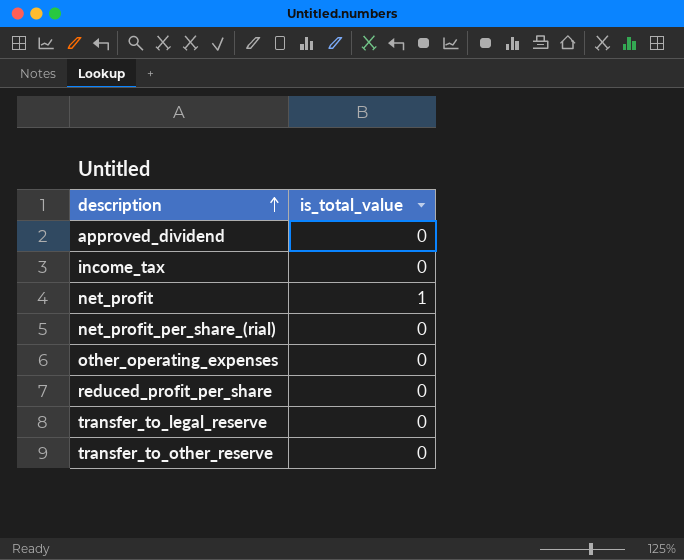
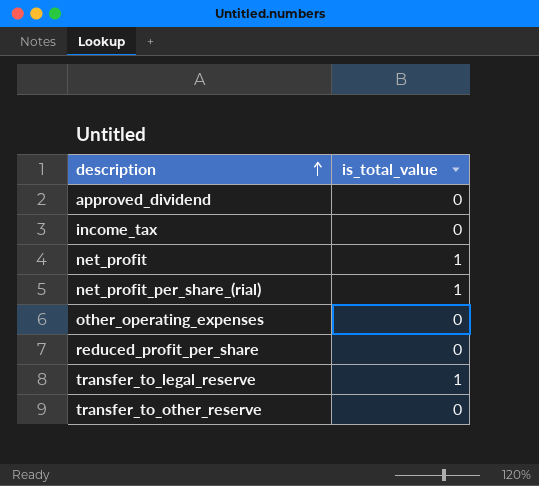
net_profit_per_share_(rial) | is_total_value: 0 -> 1
transfer_to_legal_reserve | is_total_value: 0 -> 1

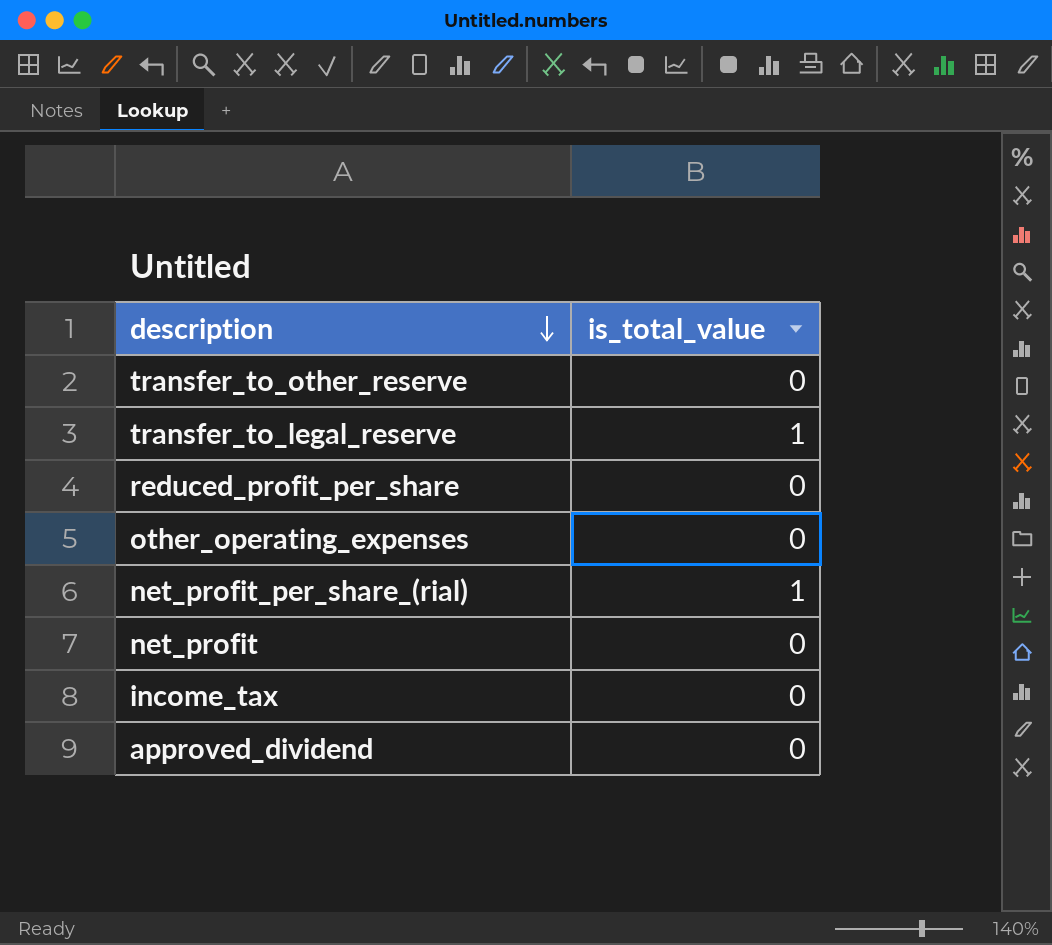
row order: description ascending -> description descending
net_profit | is_total_value: 1 -> 0

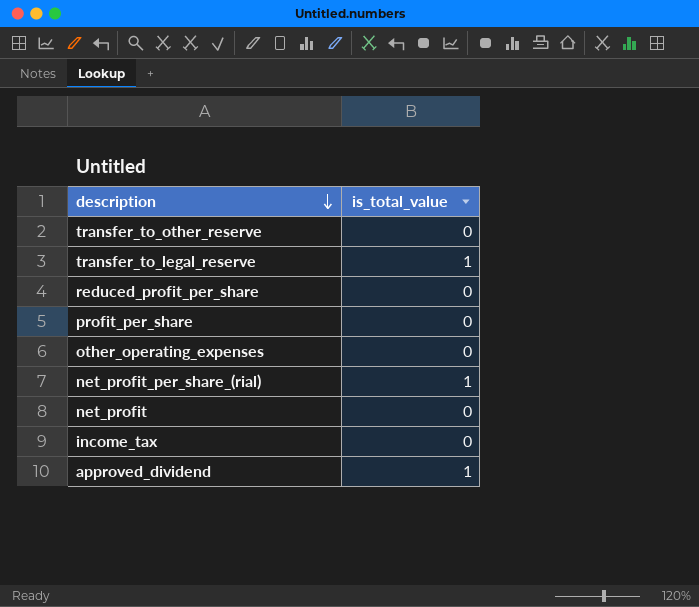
row profit_per_share: none -> 0
approved_dividend | is_total_value: 0 -> 1

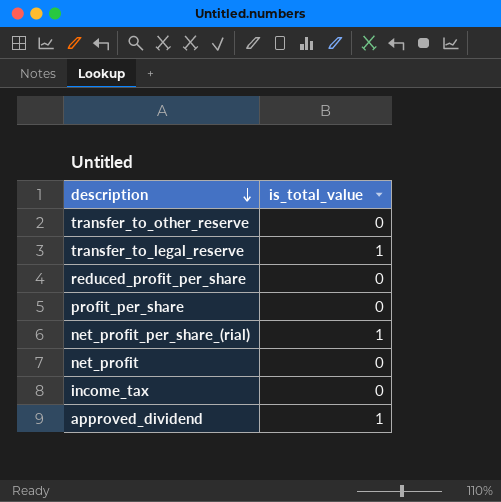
row other_operating_expenses: 0 -> none

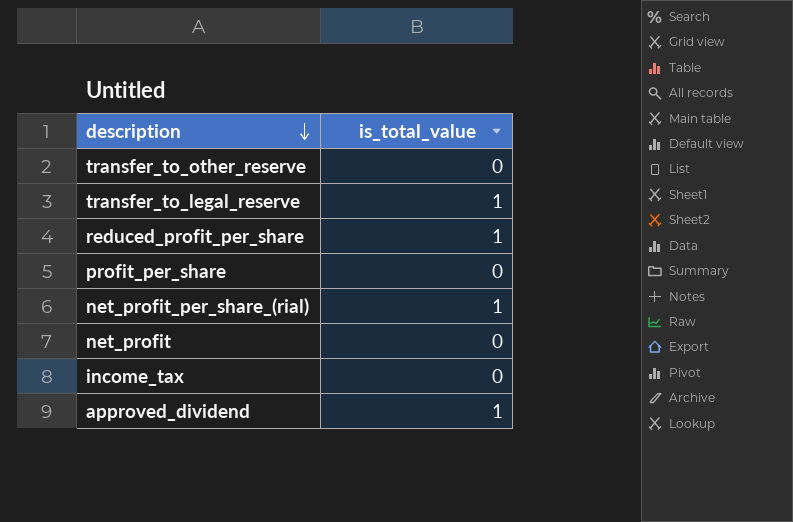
reduced_profit_per_share | is_total_value: 0 -> 1

